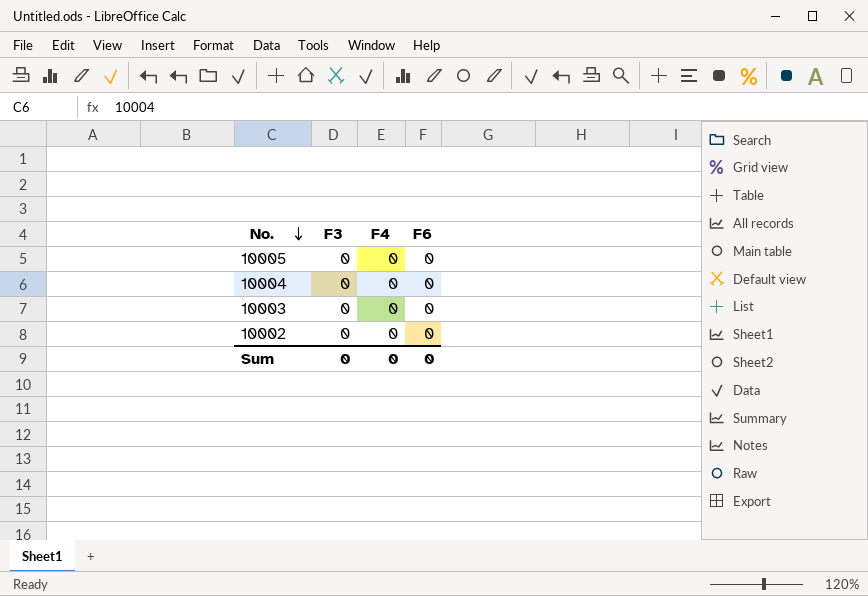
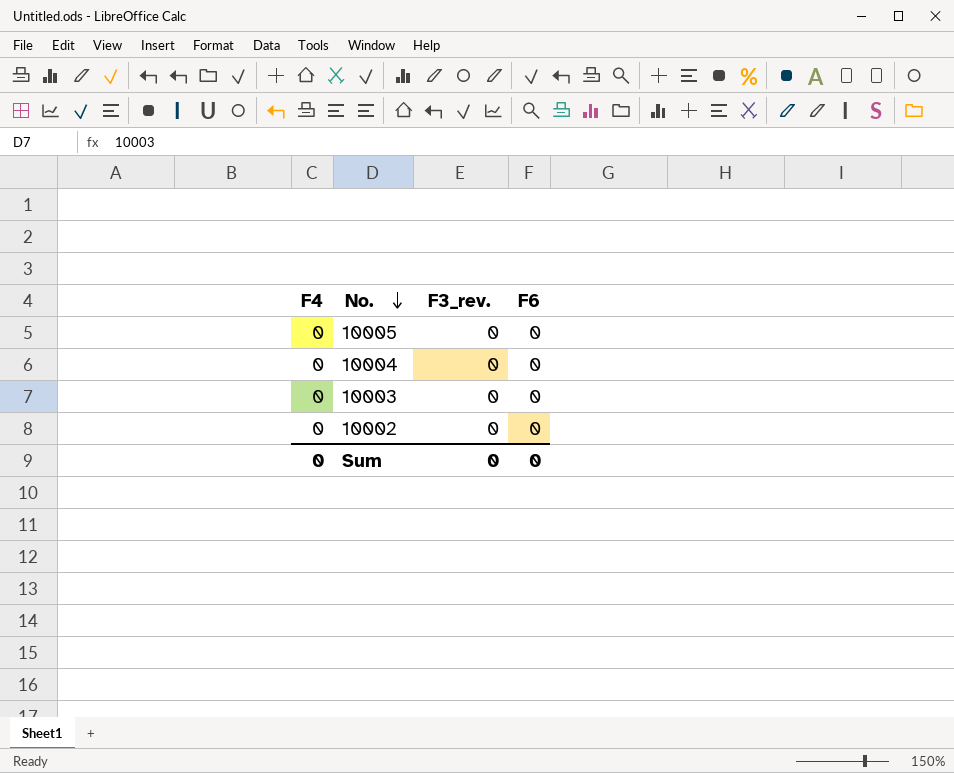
column F4 | position: 3 -> 1
column name: F3 -> F3_rev.

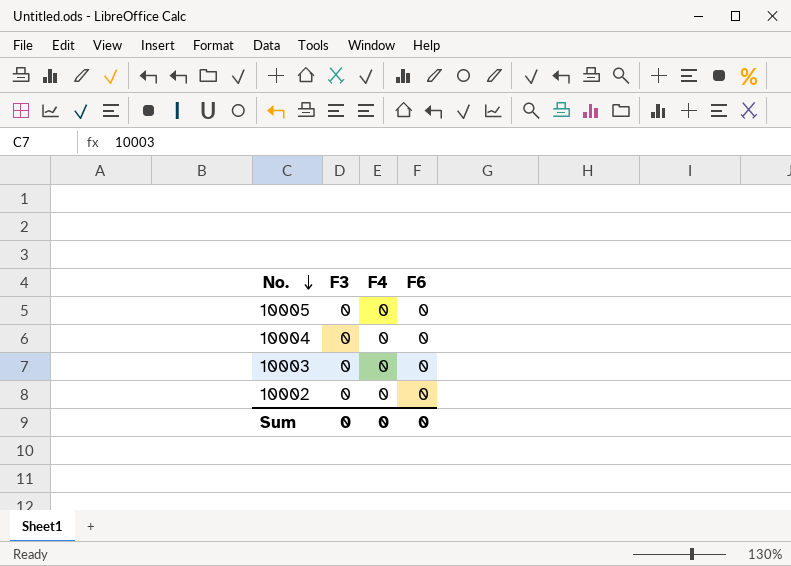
column name: F3_rev. -> F3
column F4 | position: 1 -> 3

